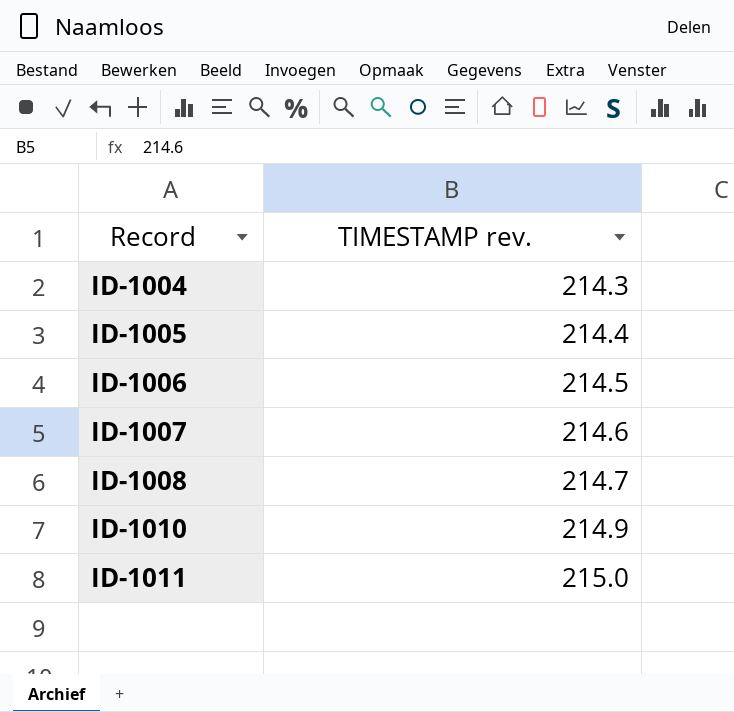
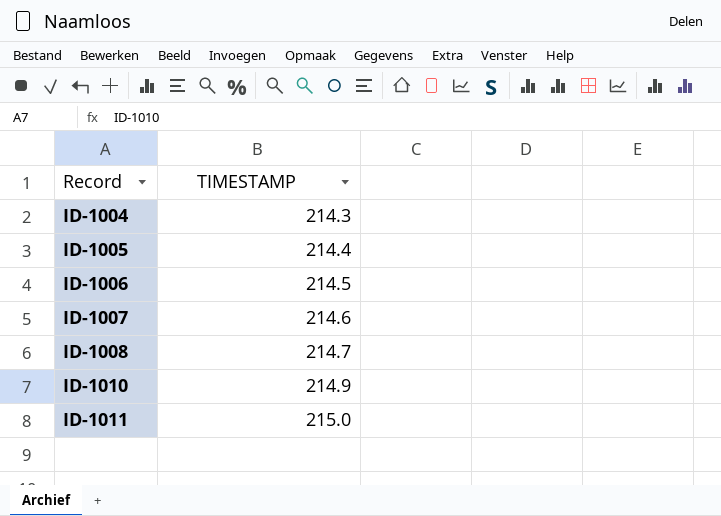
column name: TIMESTAMP rev. -> TIMESTAMP

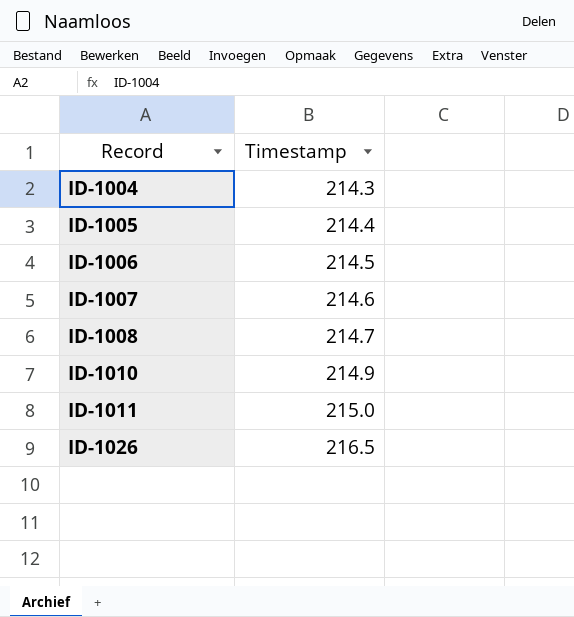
column name: TIMESTAMP -> Timestamp
row ID-1026: none -> 216.5

